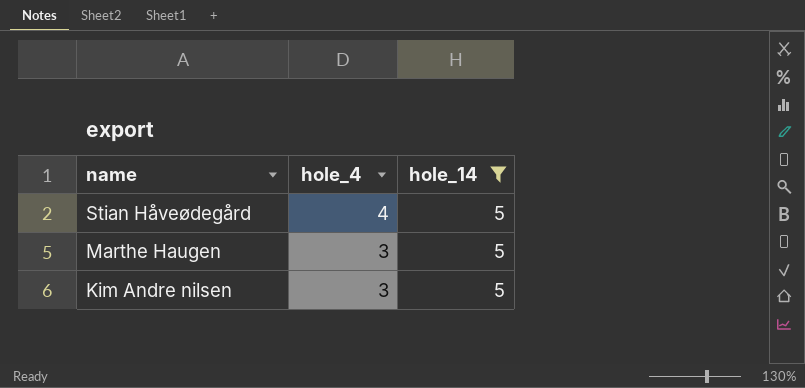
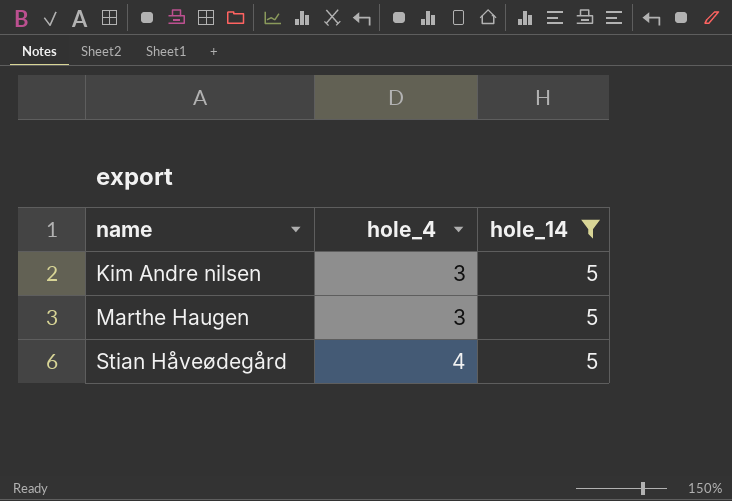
row order: name descending -> name ascending

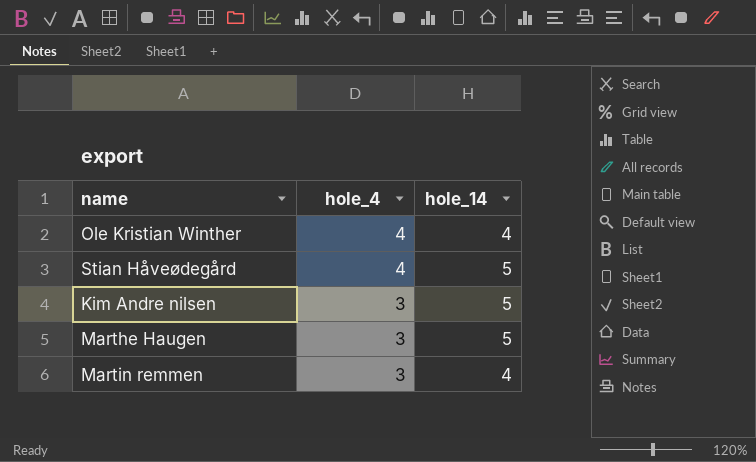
filter: hole_14 = 5 -> none
row order: name ascending -> hole_4 descending

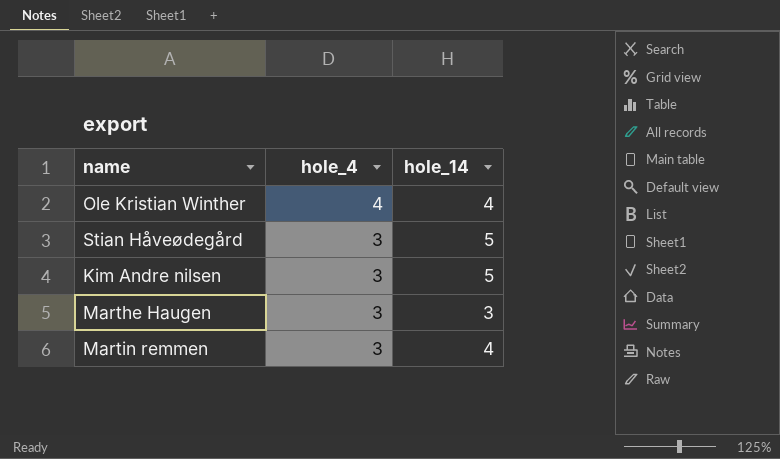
Stian Håveødegård | hole_4: 4 -> 3
Marthe Haugen | hole_14: 5 -> 3

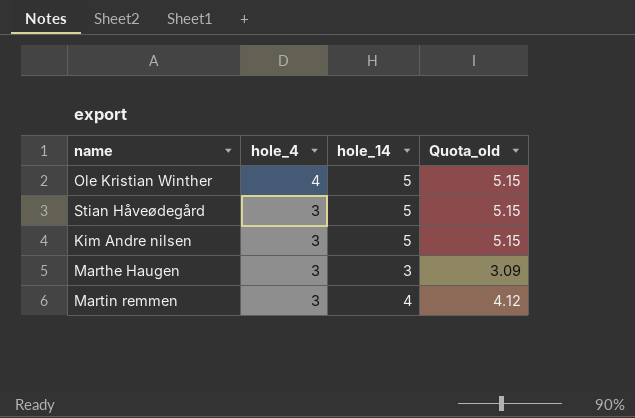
column Quota_old | formula: none -> [hole_14] * 1.03
Ole Kristian Winther | hole_14: 4 -> 5

